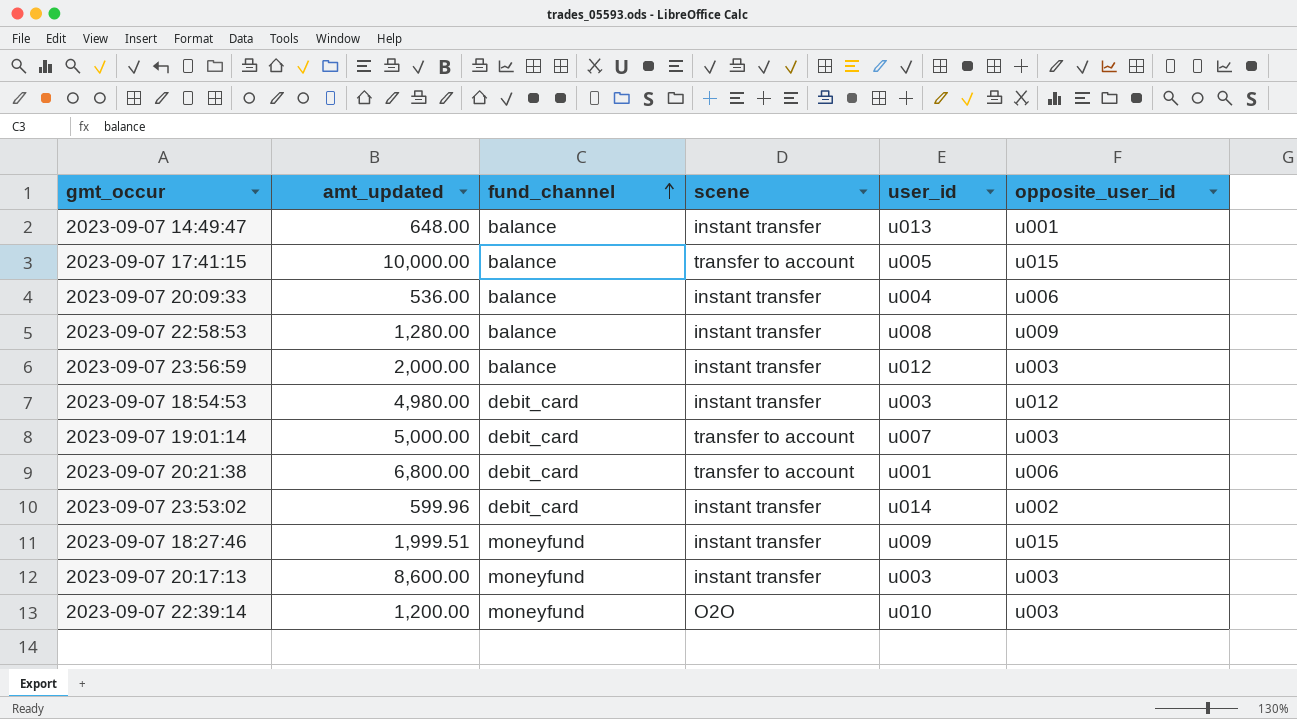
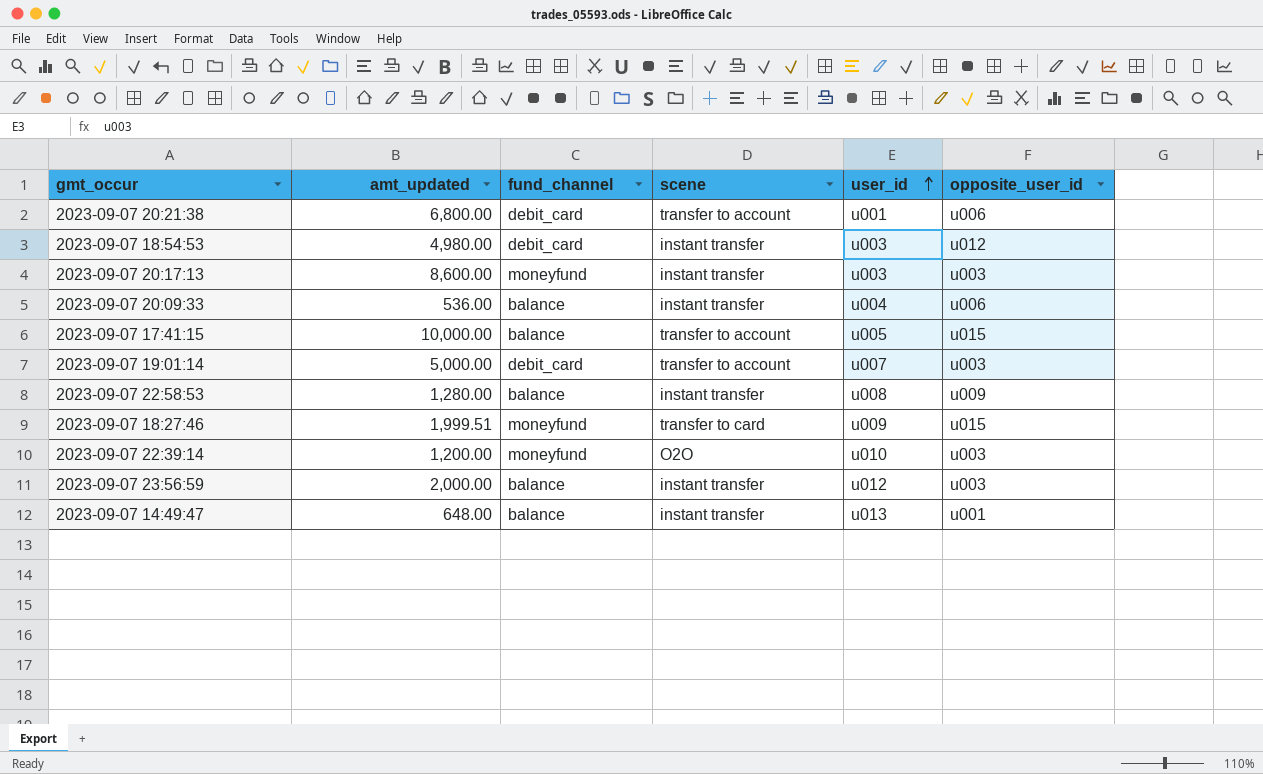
row order: fund_channel ascending -> user_id ascending
row 2023-09-07 23:53:02: 599.96 | debit_card | instant transfer | u014 | u002 -> none
2023-09-07 18:27:46 | scene: instant transfer -> transfer to card

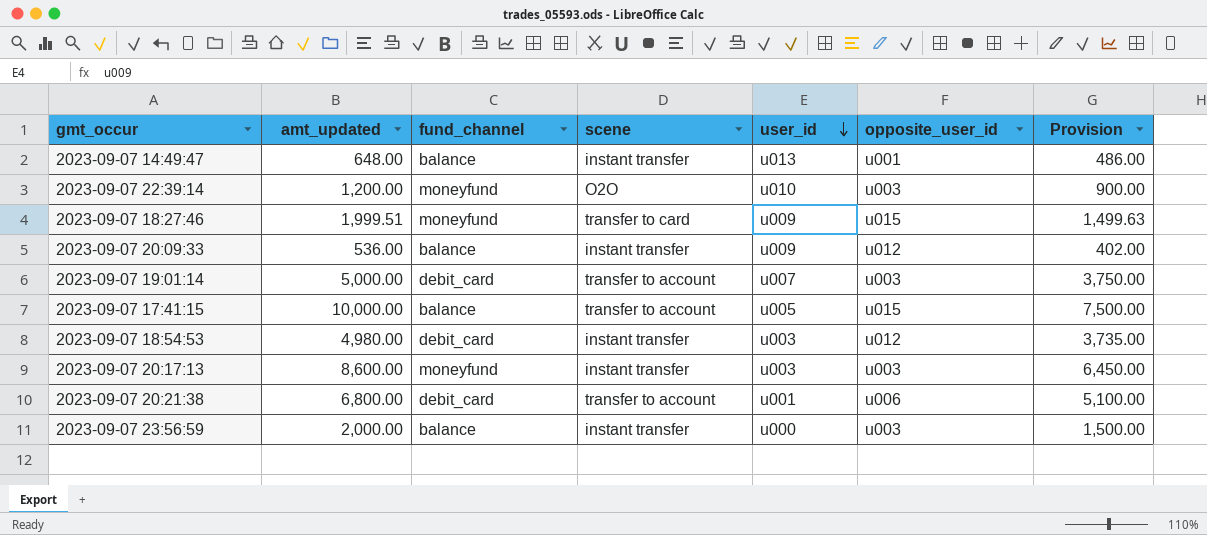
row order: user_id ascending -> user_id descending
column Provision | formula: none -> [amt_updated] * 0.75
row 2023-09-07 22:58:53: 1,280.00 | balance | instant transfer | u008 | u009 -> none
2023-09-07 20:09:33 | user_id: u004 -> u009
2023-09-07 20:09:33 | opposite_user_id: u006 -> u012
2023-09-07 23:56:59 | user_id: u012 -> u000

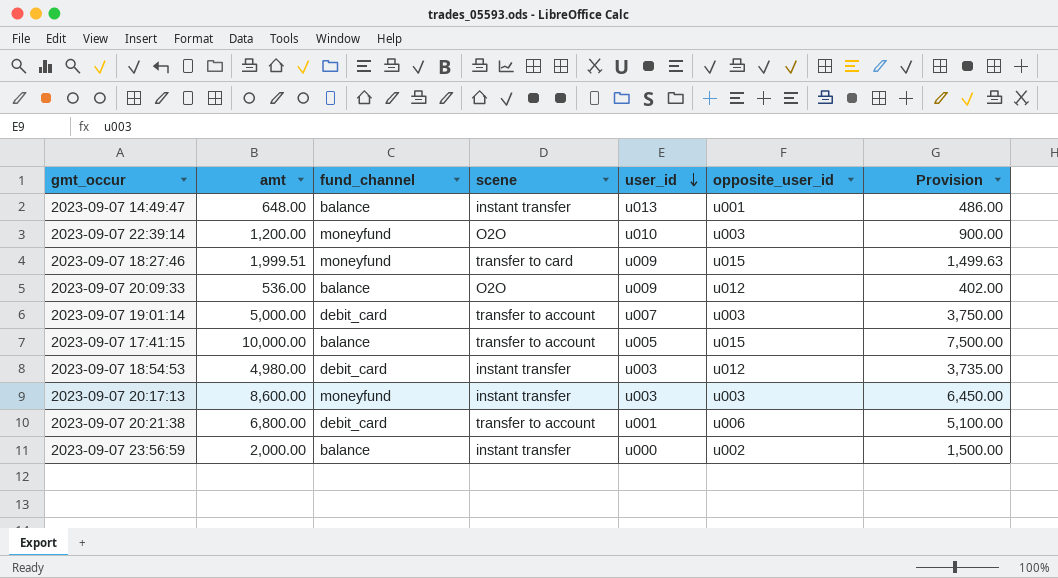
column name: amt_updated -> amt
2023-09-07 20:09:33 | scene: instant transfer -> O2O
2023-09-07 23:56:59 | opposite_user_id: u003 -> u002

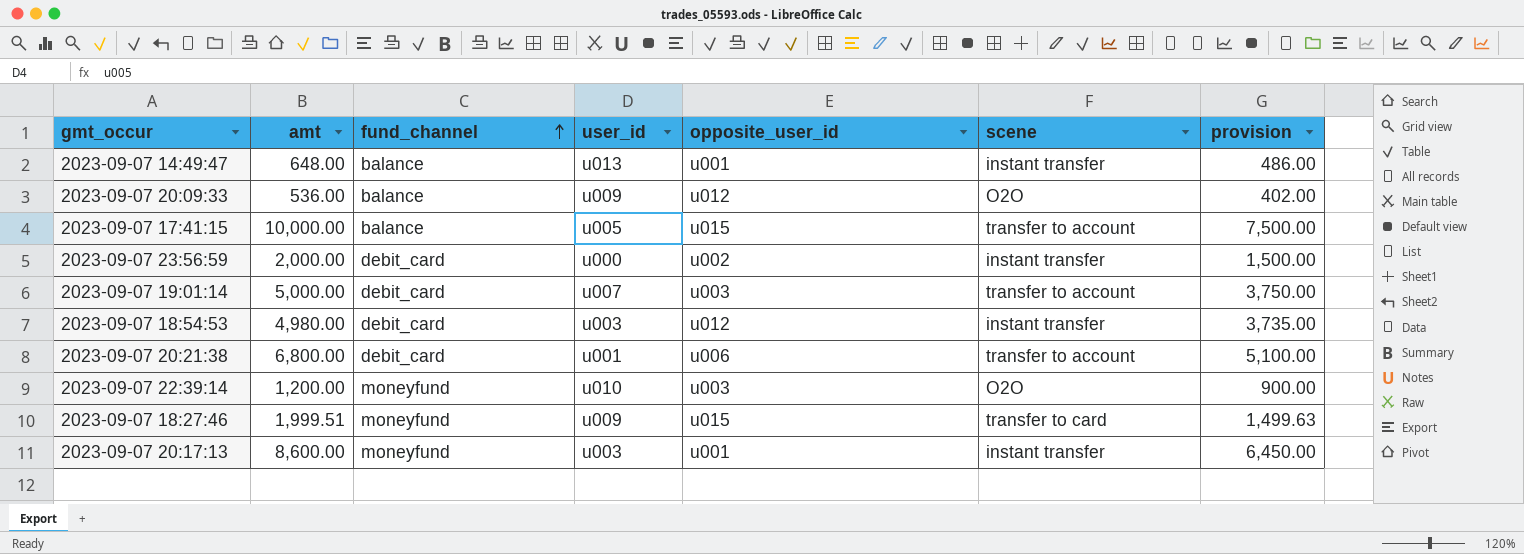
row order: user_id descending -> fund_channel ascending
column scene | position: 4 -> 6
column name: Provision -> provision
2023-09-07 23:56:59 | fund_channel: balance -> debit_card
2023-09-07 20:17:13 | opposite_user_id: u003 -> u001

